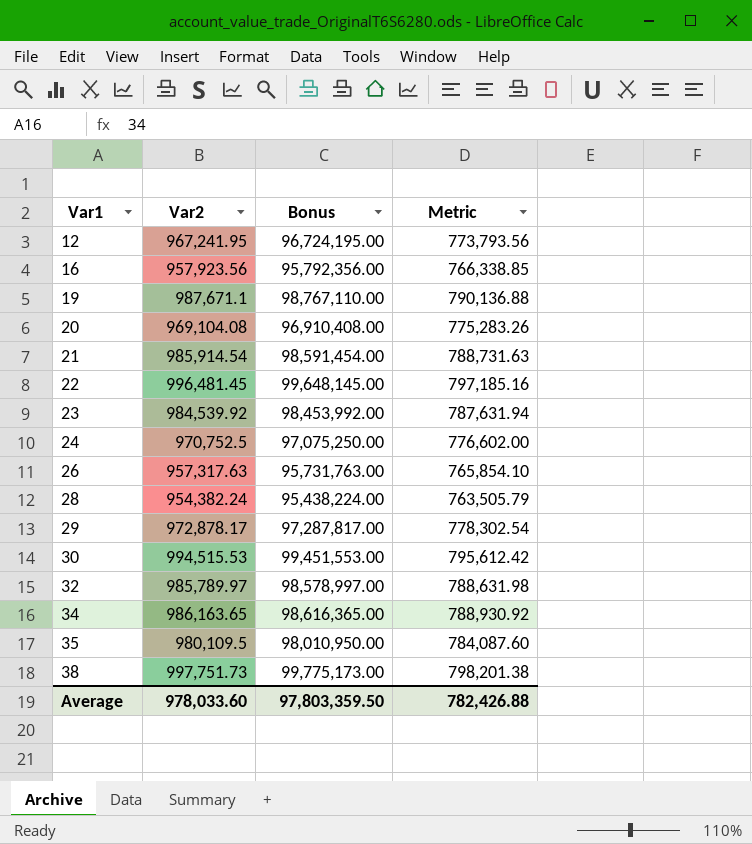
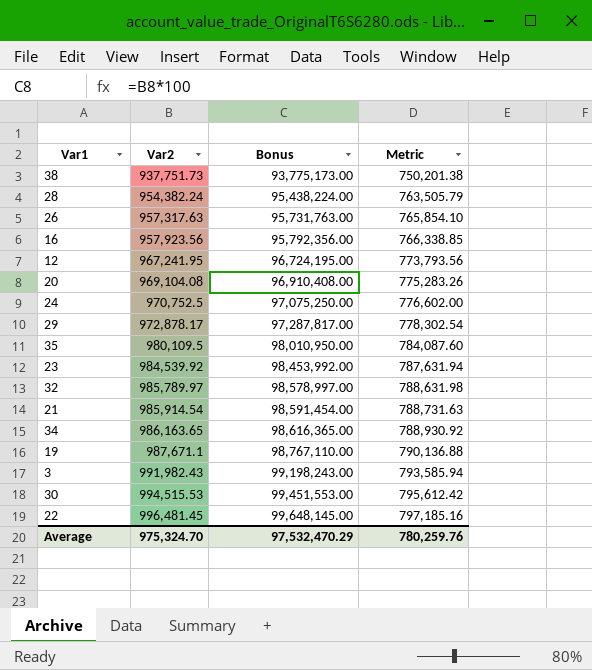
row order: Var1 ascending -> Var2 ascending
38 | Var2: 997,751.73 -> 937,751.73
38 | Bonus: 99,775,173.00 -> 93,775,173.00
38 | Metric: 798,201.38 -> 750,201.38
row 3: none -> 991,982.43 | 99,198,243.00 | 793,585.94
Average | Var2: 978,033.60 -> 975,324.70
Average | Bonus: 97,803,359.50 -> 97,532,470.29
Average | Metric: 782,426.88 -> 780,259.76

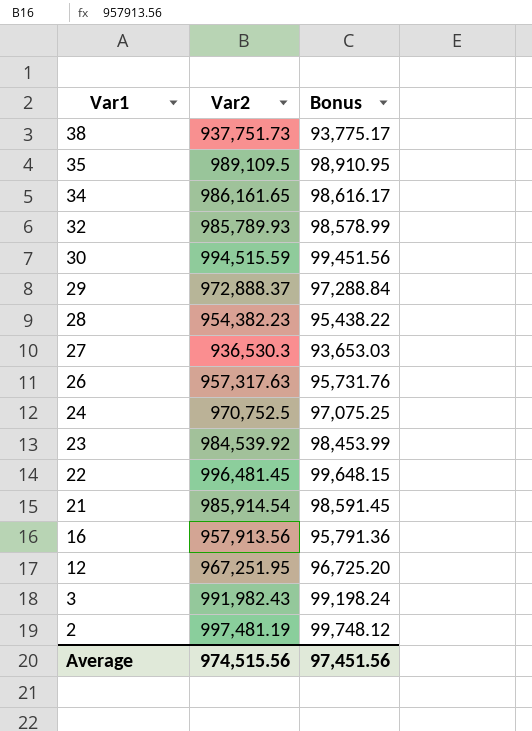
row order: Var2 ascending -> Var1 descending
column Metric | formula: [Var2] * 0.8 -> none
column Bonus | formula: [Var2] * 100 -> [Var2] * 0.1
row 20: 969,104.08 | 96,910,408.00 | 775,283.26 -> none
row 19: 987,671.1 | 98,767,110.00 | 790,136.88 -> none
35 | Var2: 980,109.5 -> 989,109.5
34 | Var2: 986,163.65 -> 986,161.65
32 | Var2: 985,789.97 -> 985,789.93
30 | Var2: 994,515.53 -> 994,515.59
29 | Var2: 972,878.17 -> 972,888.37
28 | Var2: 954,382.24 -> 954,382.23
row 27: none -> 936,530.3 | 93,653.03
16 | Var2: 957,923.56 -> 957,913.56
12 | Var2: 967,241.95 -> 967,251.95
row 2: none -> 997,481.19 | 99,748.12
Average | Var2: 975,324.70 -> 974,515.56
Average | Bonus: 97,532,470.29 -> 97,451.56

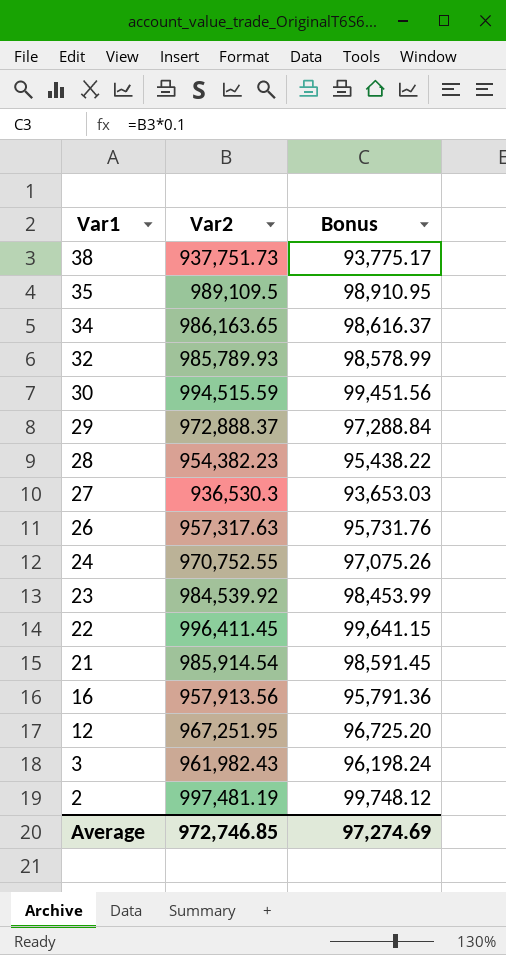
34 | Var2: 986,161.65 -> 986,163.65
34 | Bonus: 98,616.17 -> 98,616.37
24 | Var2: 970,752.5 -> 970,752.55
24 | Bonus: 97,075.25 -> 97,075.26
22 | Var2: 996,481.45 -> 996,411.45
22 | Bonus: 99,648.15 -> 99,641.15
3 | Var2: 991,982.43 -> 961,982.43
3 | Bonus: 99,198.24 -> 96,198.24
Average | Var2: 974,515.56 -> 972,746.85
Average | Bonus: 97,451.56 -> 97,274.69

